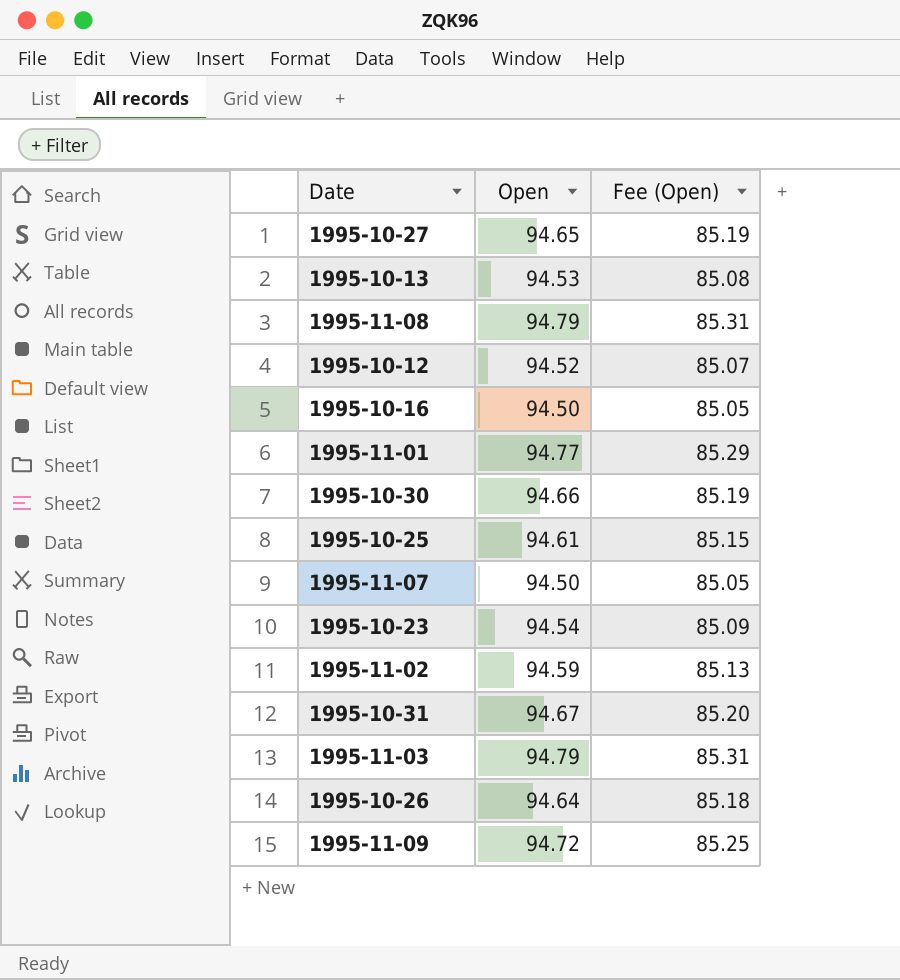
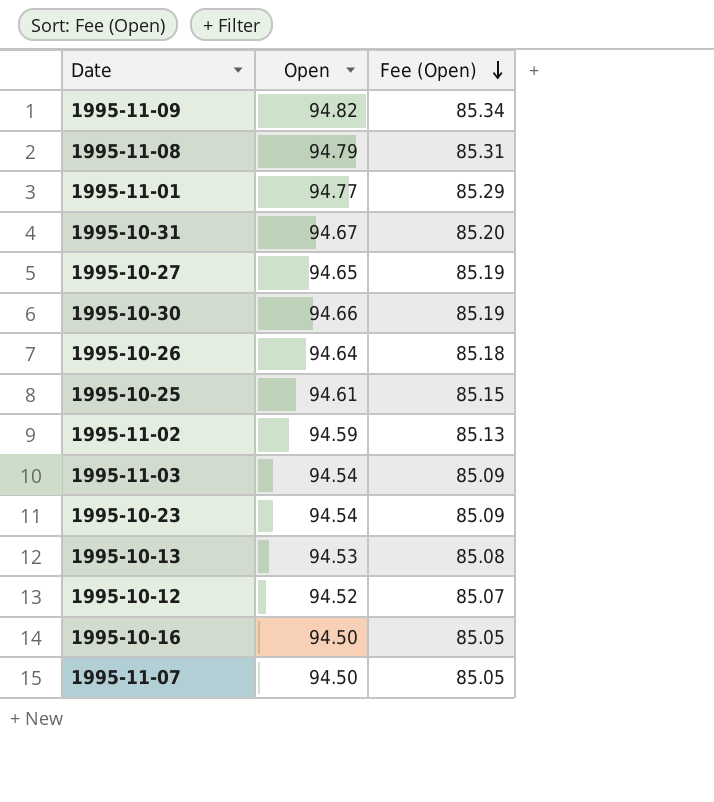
row order: none -> Fee (Open) descending
1995-11-09 | Open: 94.72 -> 94.82
1995-11-09 | Fee (Open): 85.25 -> 85.34
1995-11-03 | Open: 94.79 -> 94.54
1995-11-03 | Fee (Open): 85.31 -> 85.09

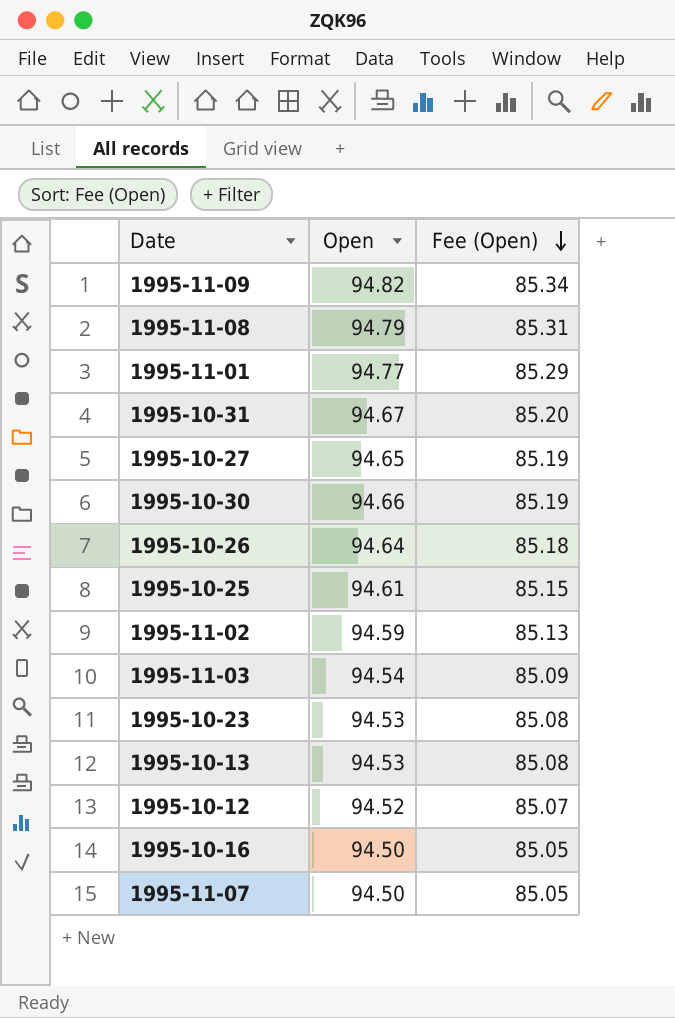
1995-10-23 | Open: 94.54 -> 94.53
1995-10-23 | Fee (Open): 85.09 -> 85.08

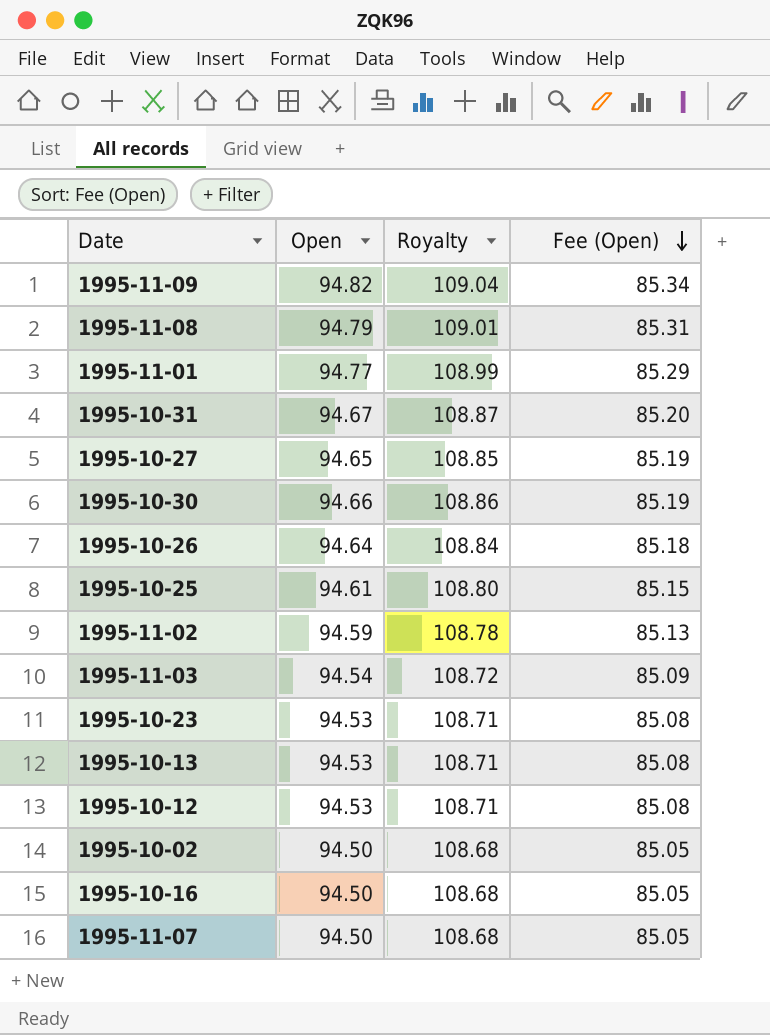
column Royalty | formula: none -> [Open] * 1.15
1995-10-12 | Open: 94.52 -> 94.53
1995-10-12 | Fee (Open): 85.07 -> 85.08
row 1995-10-02: none -> 94.50 | 108.68 | 85.05

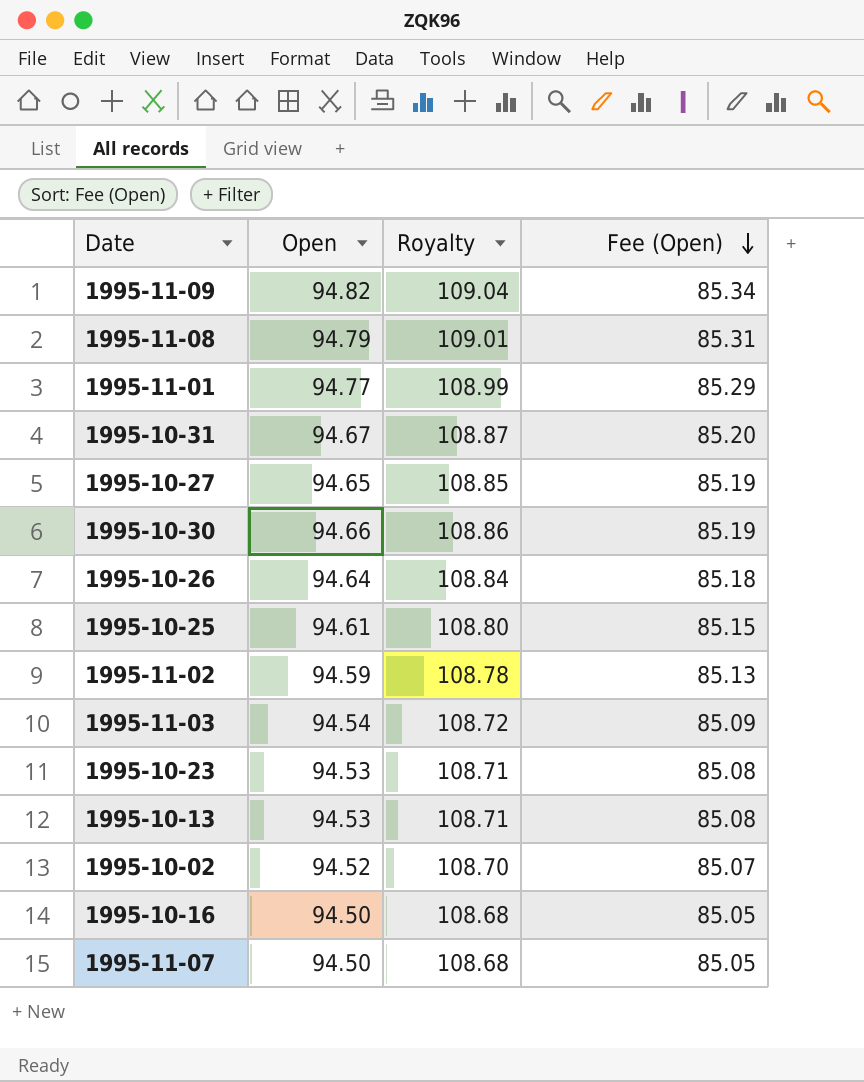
row 1995-10-12: 94.53 | 108.71 | 85.08 -> none
1995-10-02 | Open: 94.50 -> 94.52
1995-10-02 | Royalty: 108.68 -> 108.70
1995-10-02 | Fee (Open): 85.05 -> 85.07

